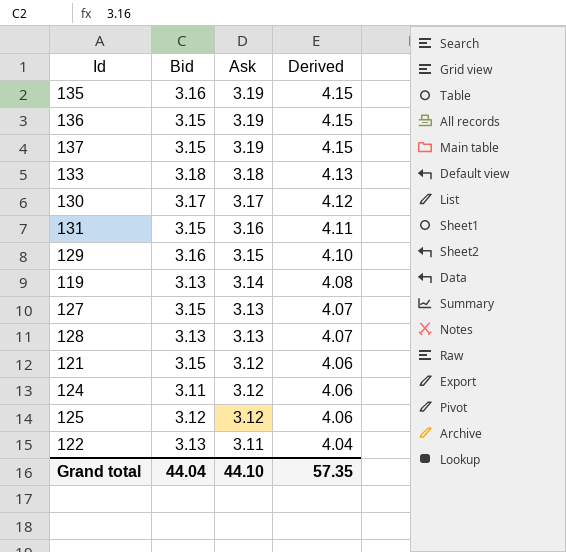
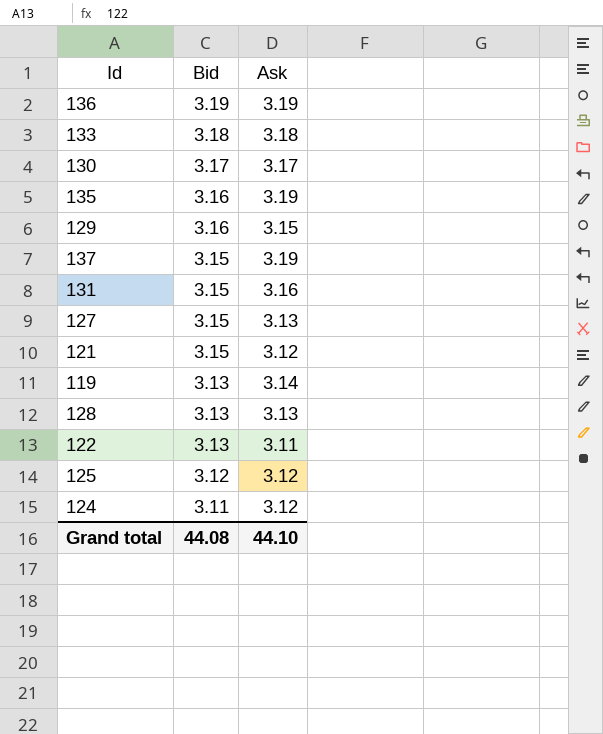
row order: Ask descending -> Bid descending
column Derived | formula: [Ask] * 1.3 -> none
136 | Bid: 3.15 -> 3.19
Grand total | Bid: 44.04 -> 44.08

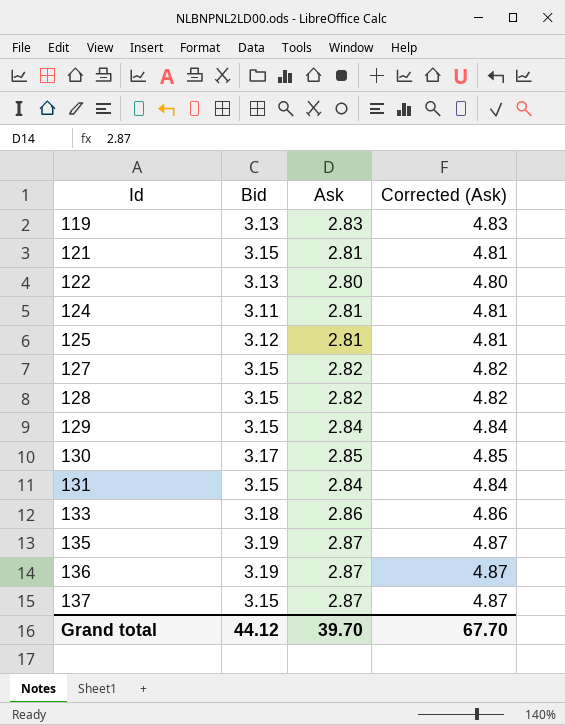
row order: Bid descending -> Id ascending
column Corrected (Ask) | formula: none -> [Ask] + 2
119 | Ask: 3.14 -> 2.83
121 | Ask: 3.12 -> 2.81
122 | Ask: 3.11 -> 2.80
124 | Ask: 3.12 -> 2.81
125 | Ask: 3.12 -> 2.81
127 | Ask: 3.13 -> 2.82
128 | Bid: 3.13 -> 3.15
128 | Ask: 3.13 -> 2.82
129 | Bid: 3.16 -> 3.15
129 | Ask: 3.15 -> 2.84
130 | Ask: 3.17 -> 2.85
131 | Ask: 3.16 -> 2.84
133 | Ask: 3.18 -> 2.86
135 | Bid: 3.16 -> 3.19
135 | Ask: 3.19 -> 2.87
136 | Ask: 3.19 -> 2.87
137 | Ask: 3.19 -> 2.87
Grand total | Bid: 44.08 -> 44.12
Grand total | Ask: 44.10 -> 39.70

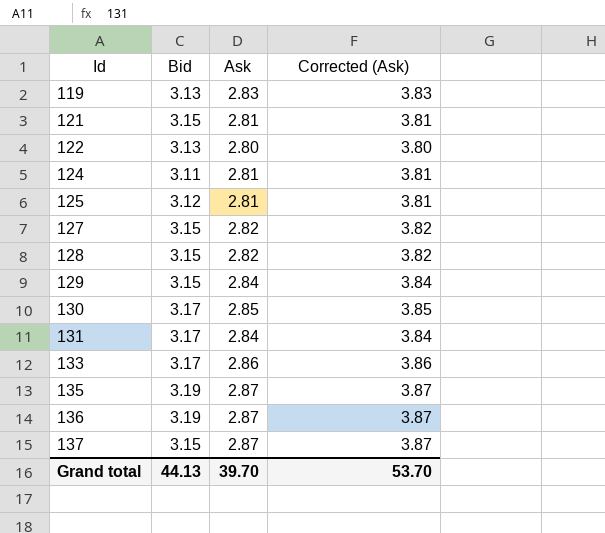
column Corrected (Ask) | formula: [Ask] + 2 -> [Ask] + 1
131 | Bid: 3.15 -> 3.17
133 | Bid: 3.18 -> 3.17
Grand total | Bid: 44.12 -> 44.13
Grand total | Corrected (Ask): 67.70 -> 53.70

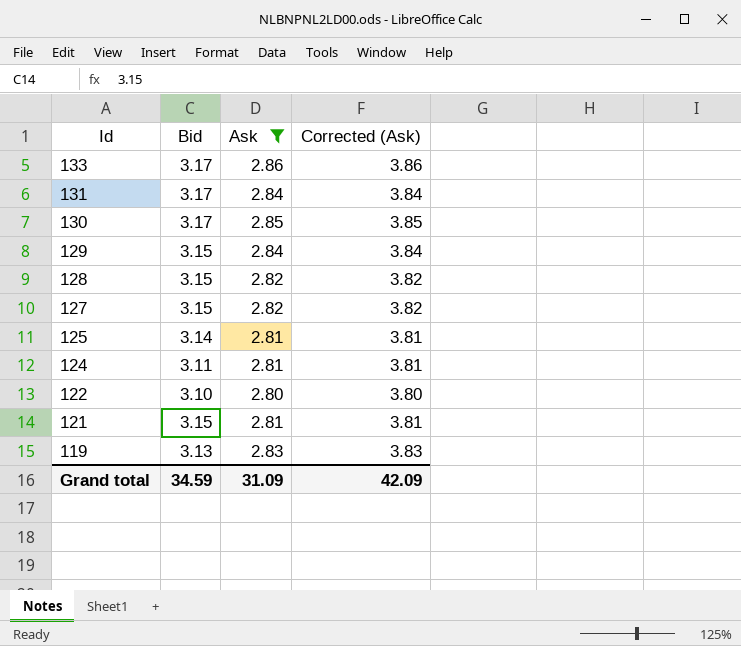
filter: none -> Ask != 2.87
row order: Id ascending -> Id descending
125 | Bid: 3.12 -> 3.14
122 | Bid: 3.13 -> 3.10
Grand total | Bid: 44.13 -> 34.59
Grand total | Ask: 39.70 -> 31.09
Grand total | Corrected (Ask): 53.70 -> 42.09

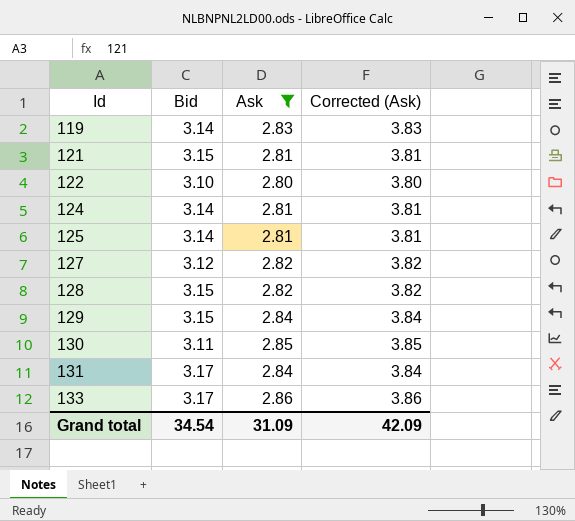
row order: Id descending -> Id ascending
119 | Bid: 3.13 -> 3.14
124 | Bid: 3.11 -> 3.14
127 | Bid: 3.15 -> 3.12
130 | Bid: 3.17 -> 3.11
Grand total | Bid: 34.59 -> 34.54

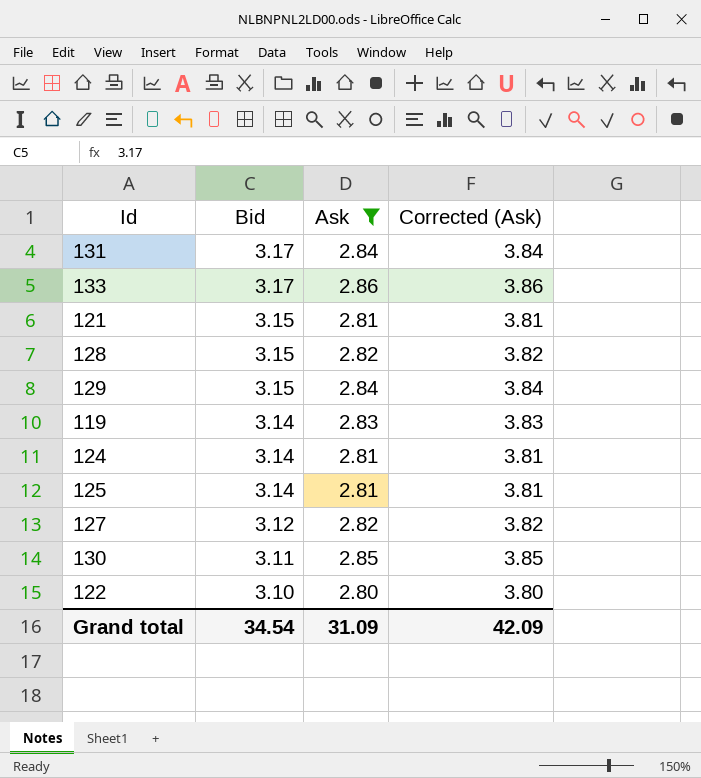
row order: Id ascending -> Bid descending

